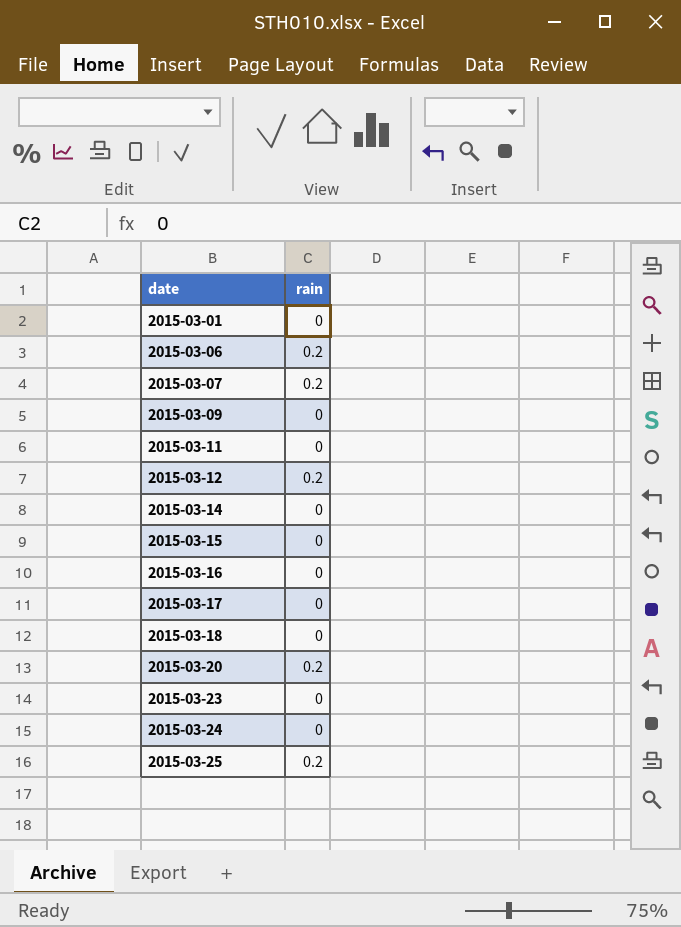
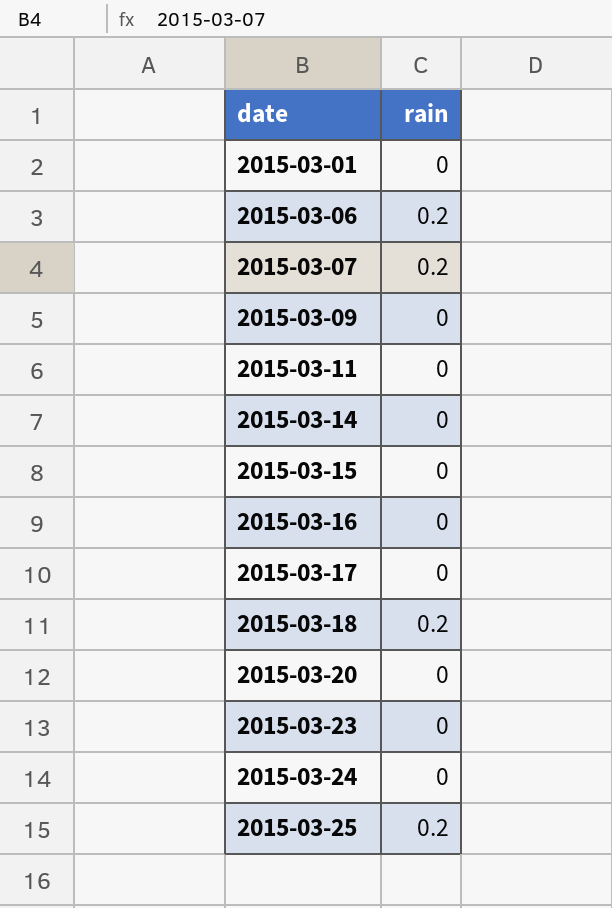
row 2015-03-12: 0.2 -> none
2015-03-18 | rain: 0 -> 0.2
2015-03-20 | rain: 0.2 -> 0

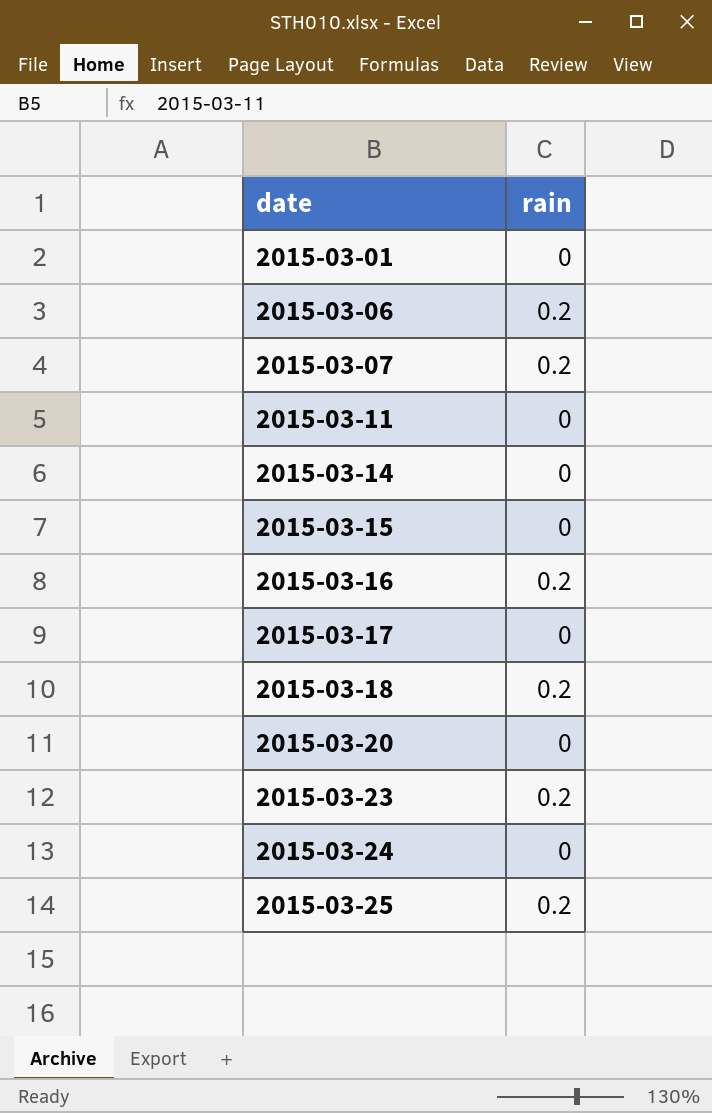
row 2015-03-09: 0 -> none
2015-03-16 | rain: 0 -> 0.2
2015-03-23 | rain: 0 -> 0.2

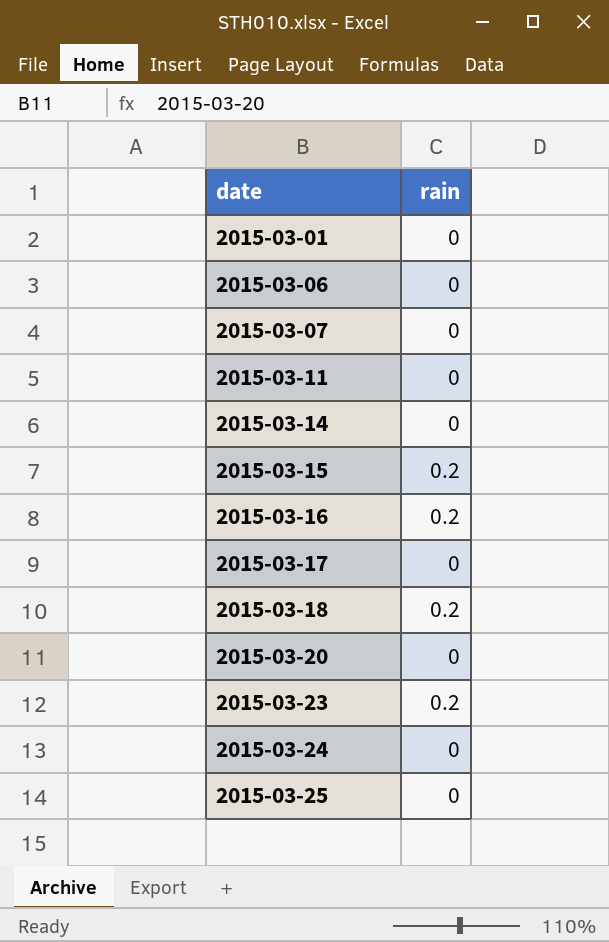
2015-03-06 | rain: 0.2 -> 0
2015-03-07 | rain: 0.2 -> 0
2015-03-15 | rain: 0 -> 0.2
2015-03-25 | rain: 0.2 -> 0

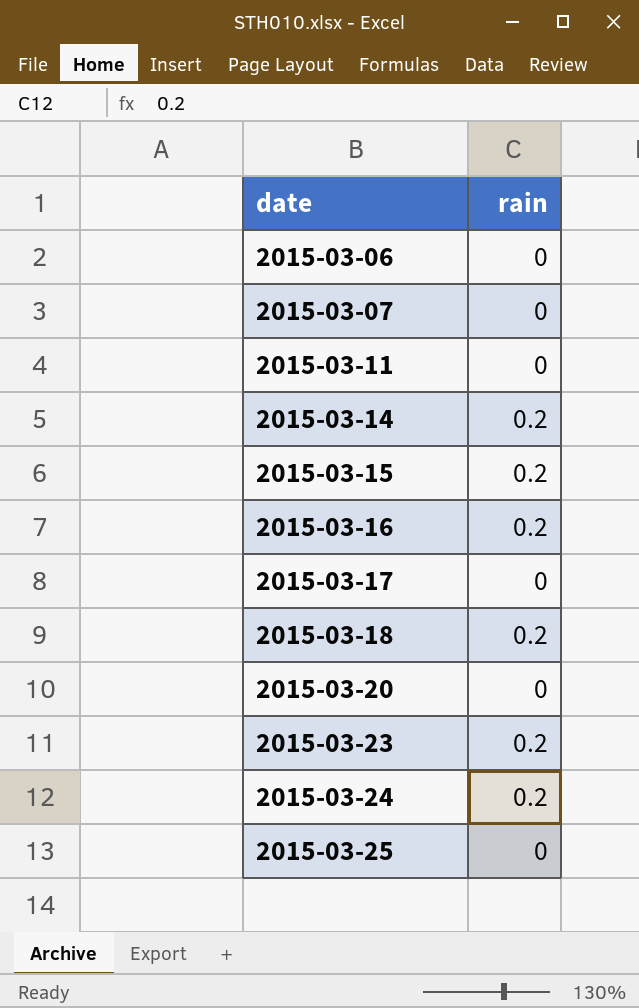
row 2015-03-01: 0 -> none
2015-03-14 | rain: 0 -> 0.2
2015-03-24 | rain: 0 -> 0.2

